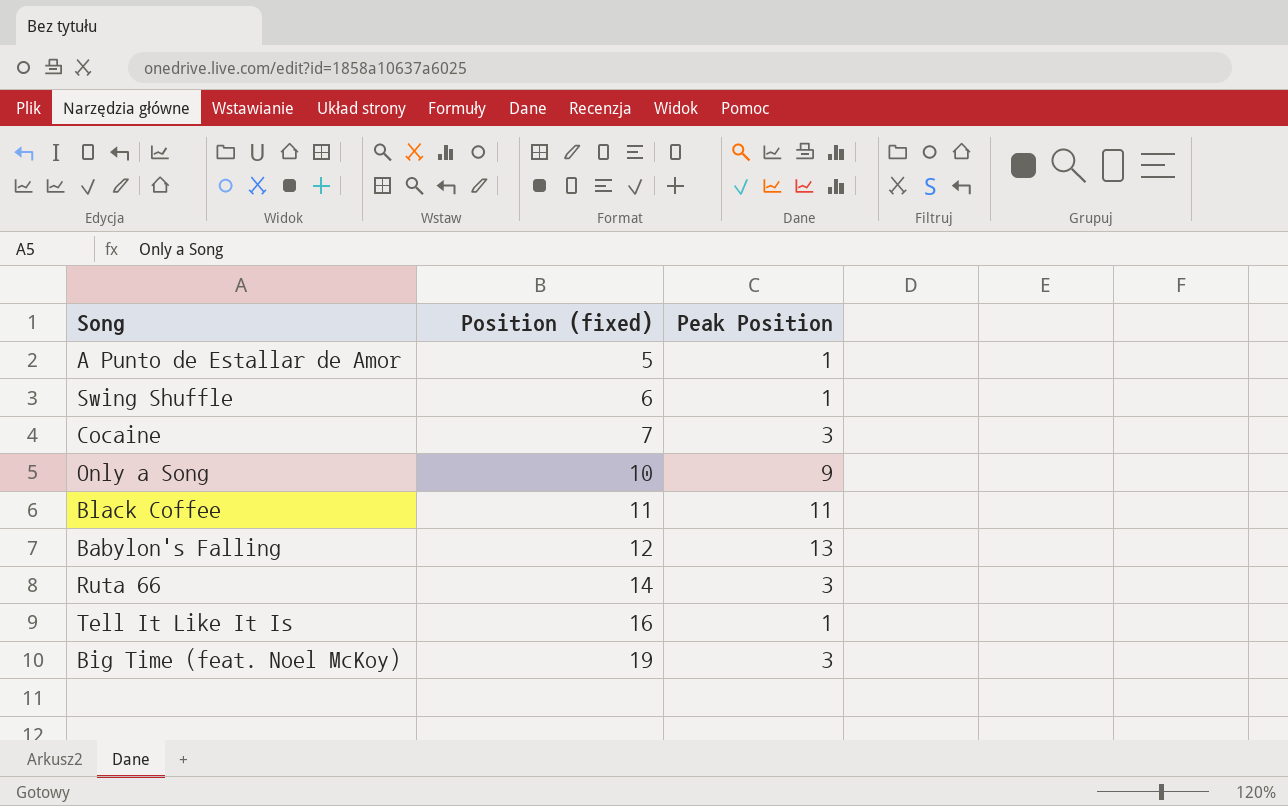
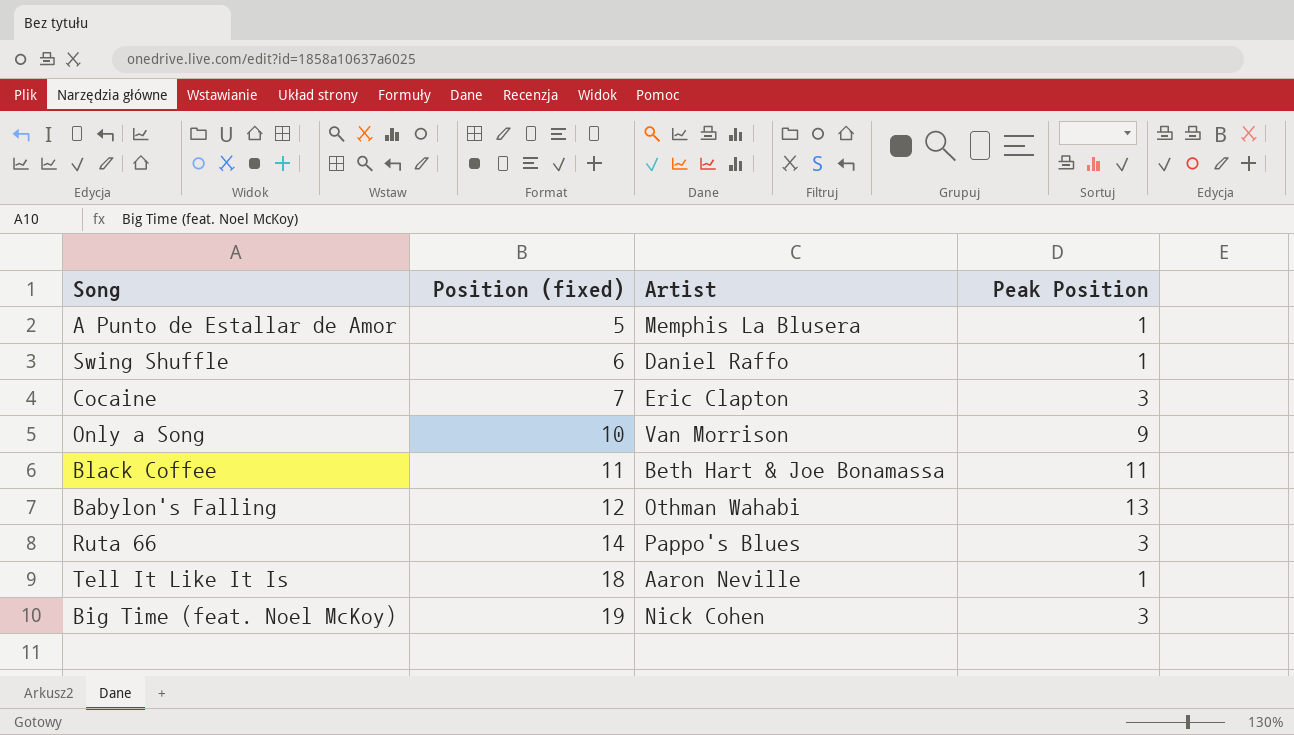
column Artist | position: none -> 3
Tell It Like It Is | Position (fixed): 16 -> 18

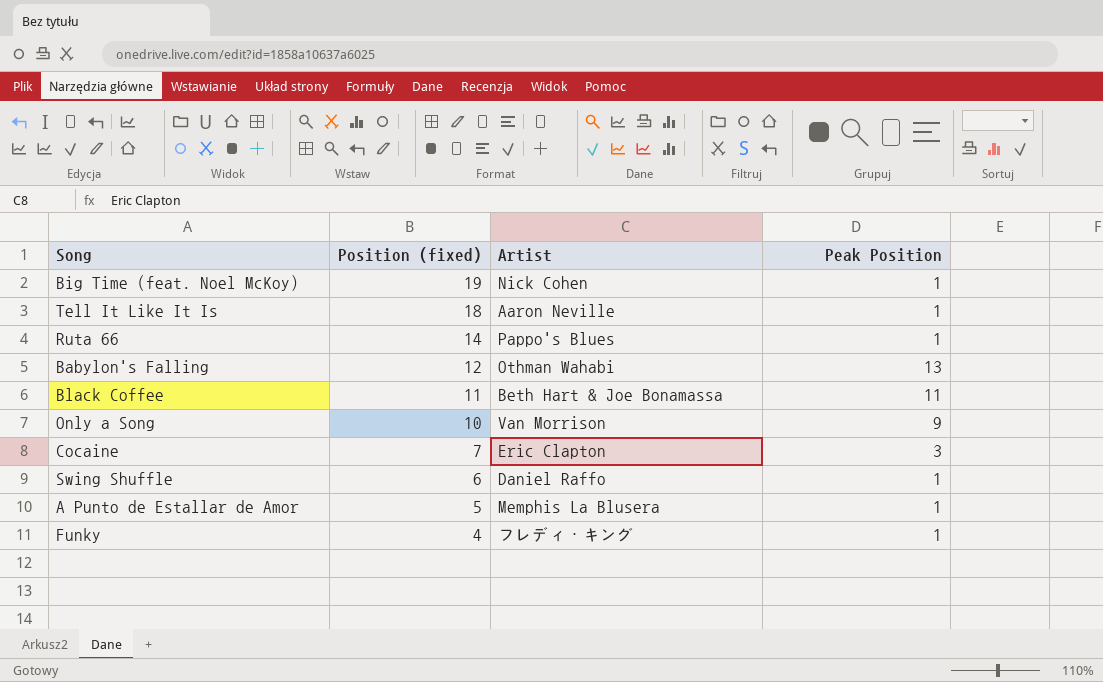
row order: Position (fixed) ascending -> Position (fixed) descending
Big Time (feat. Noel McKoy) | Peak Position: 3 -> 1
Ruta 66 | Peak Position: 3 -> 1
row Funky: none -> 4 | フレディ・キング | 1

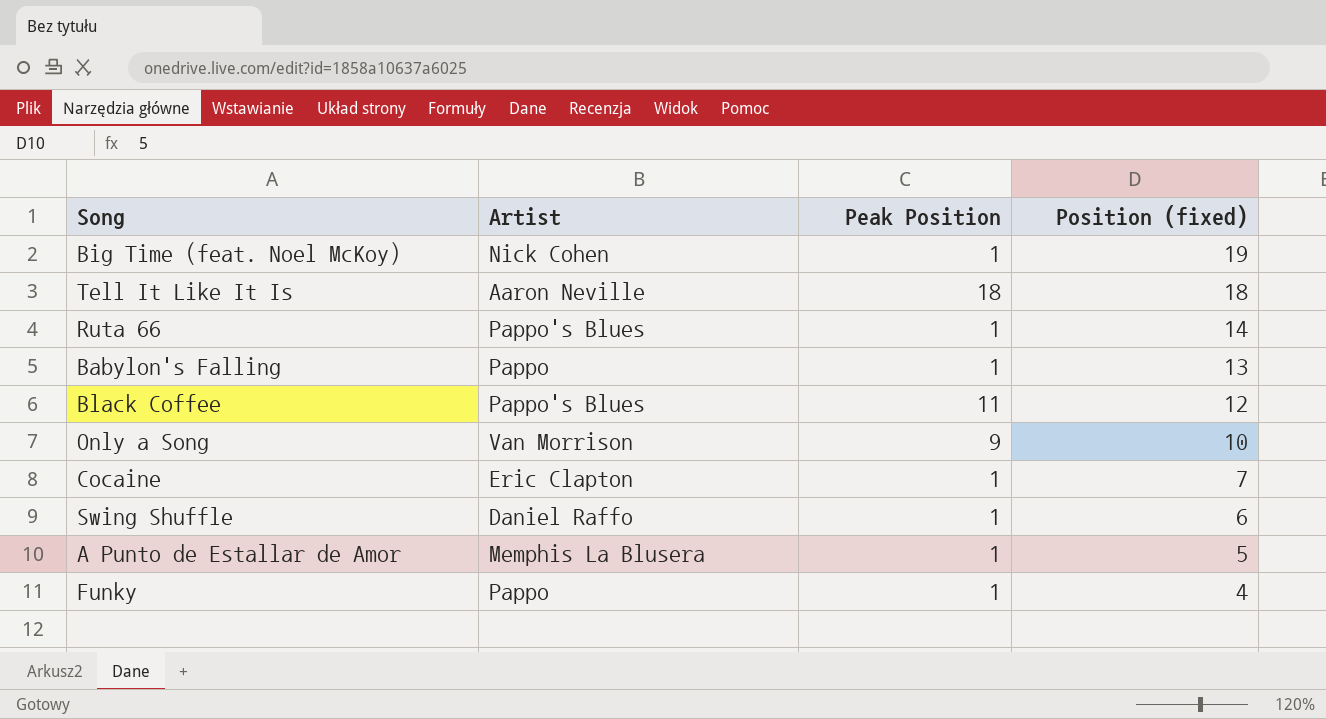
column Position (fixed) | position: 2 -> 4
Tell It Like It Is | Peak Position: 1 -> 18
Babylon's Falling | Artist: Othman Wahabi -> Pappo
Babylon's Falling | Peak Position: 13 -> 1
Babylon's Falling | Position (fixed): 12 -> 13
Black Coffee | Artist: Beth Hart & Joe Bonamassa -> Pappo's Blues
Black Coffee | Position (fixed): 11 -> 12
Cocaine | Peak Position: 3 -> 1
Funky | Artist: フレディ・キング -> Pappo

